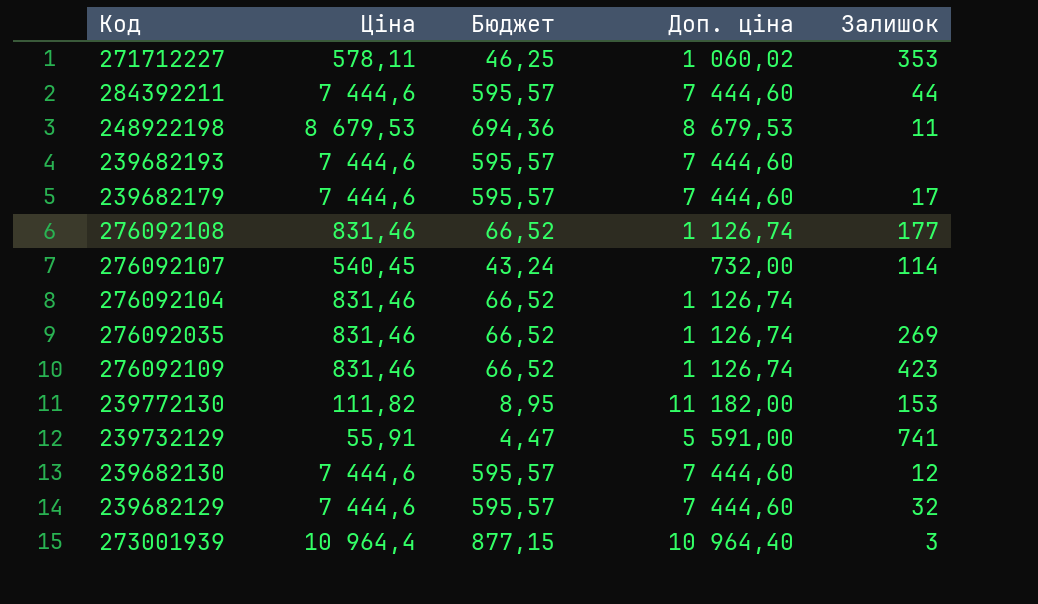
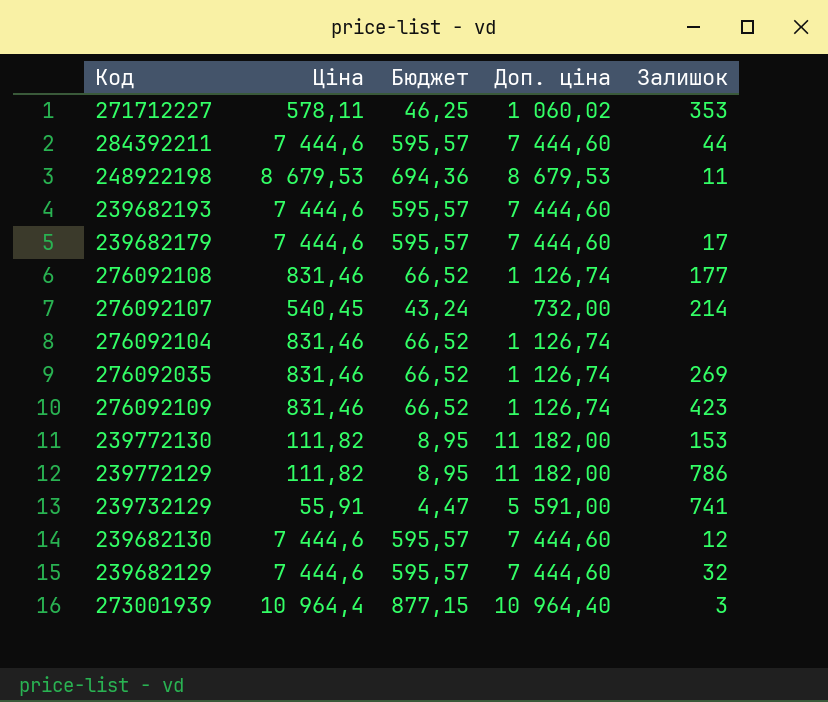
276092107 | Залишок: 114 -> 214
row 239772129: none -> 111,82 | 8,95 | 11 182,00 | 786

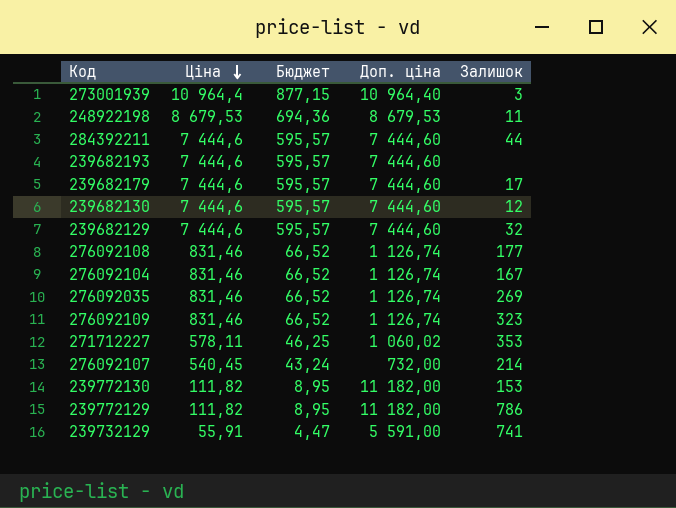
row order: none -> Ціна descending
276092104 | Залишок: none -> 167
276092109 | Залишок: 423 -> 323

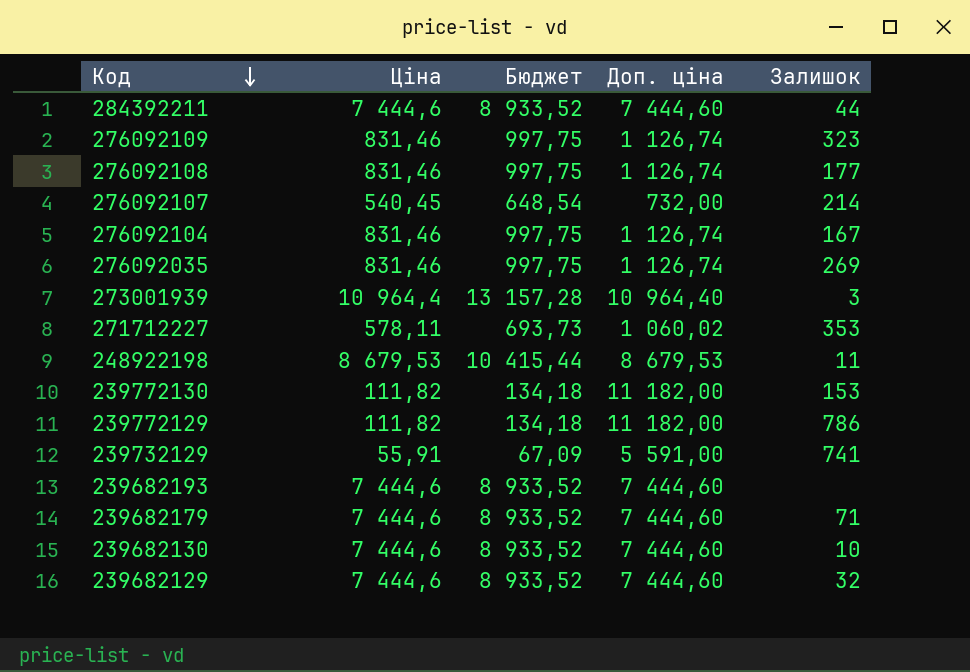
row order: Ціна descending -> Код descending
column Бюджет | formula: [Ціна] * 0,08 -> [Ціна] * 1,2
239682179 | Залишок: 17 -> 71
239682130 | Залишок: 12 -> 10

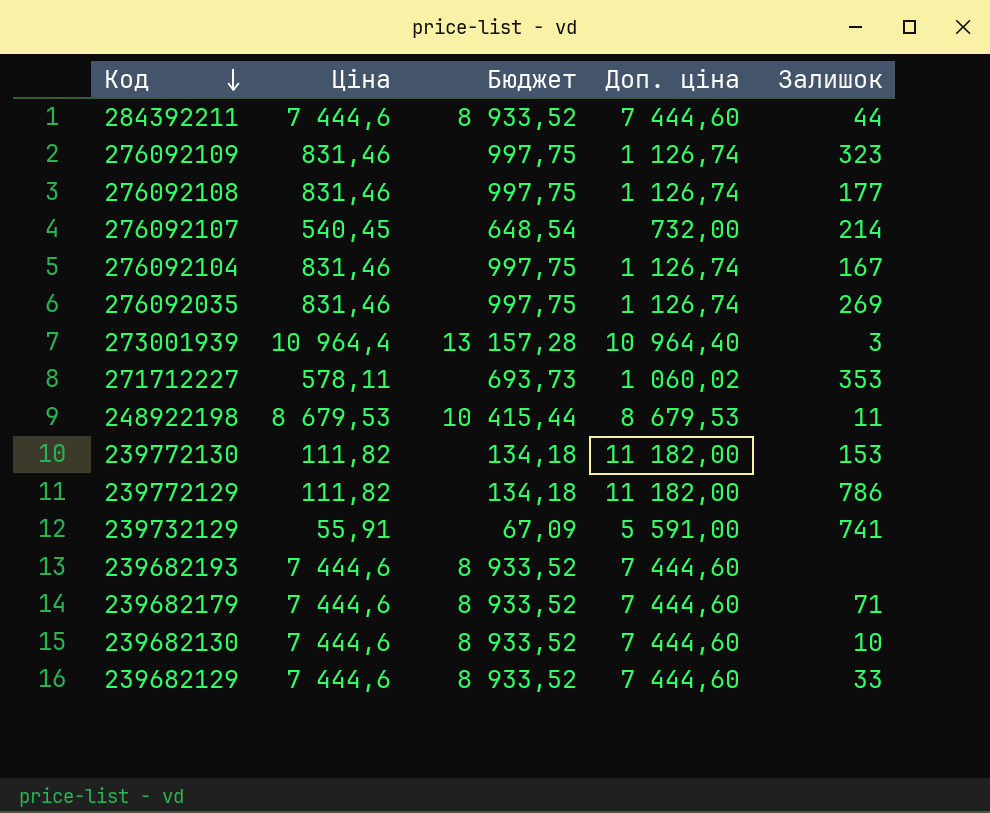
239682129 | Залишок: 32 -> 33

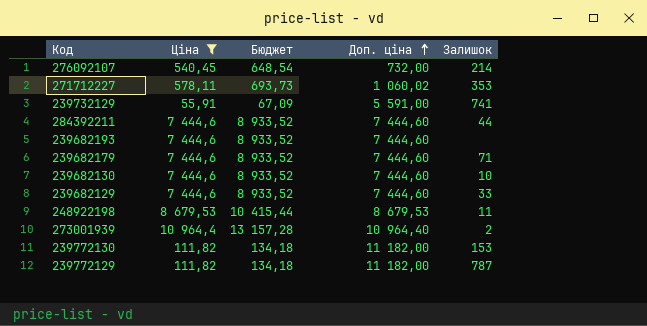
filter: none -> Ціна != 831,46
row order: Код descending -> Доп. ціна ascending
273001939 | Залишок: 3 -> 2
239772129 | Залишок: 786 -> 787

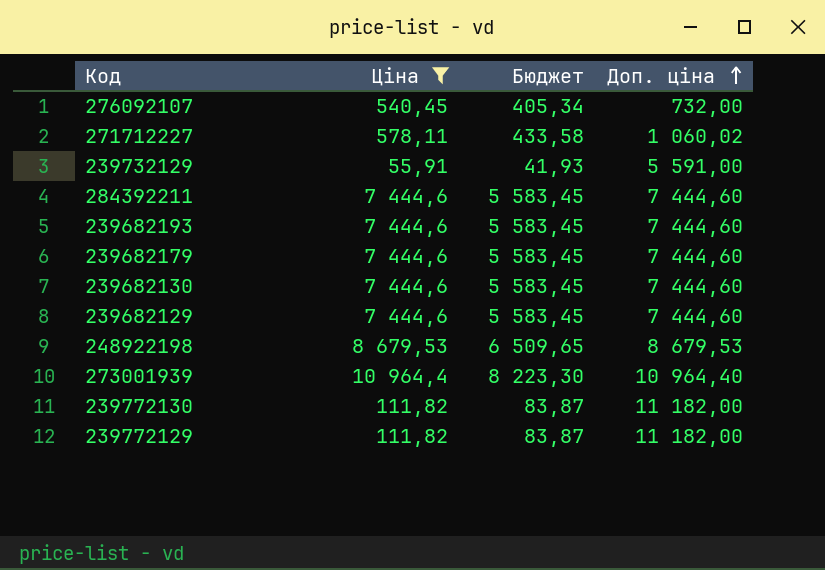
column Залишок | position: 5 -> none
column Бюджет | formula: [Ціна] * 1,2 -> [Ціна] * 0,75

